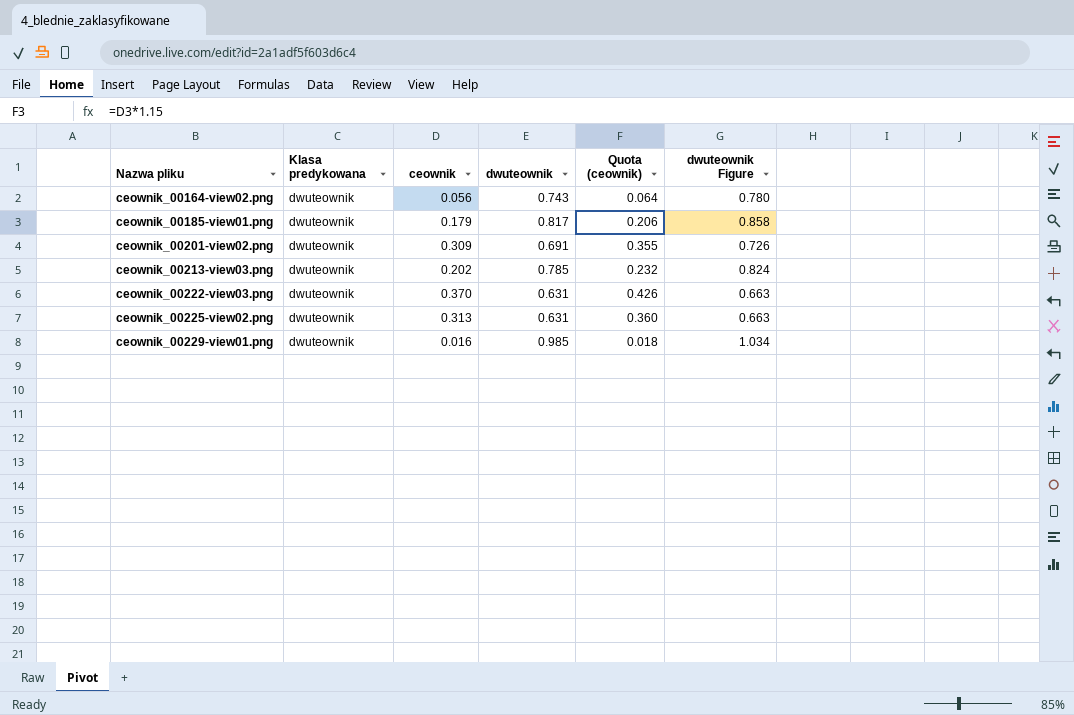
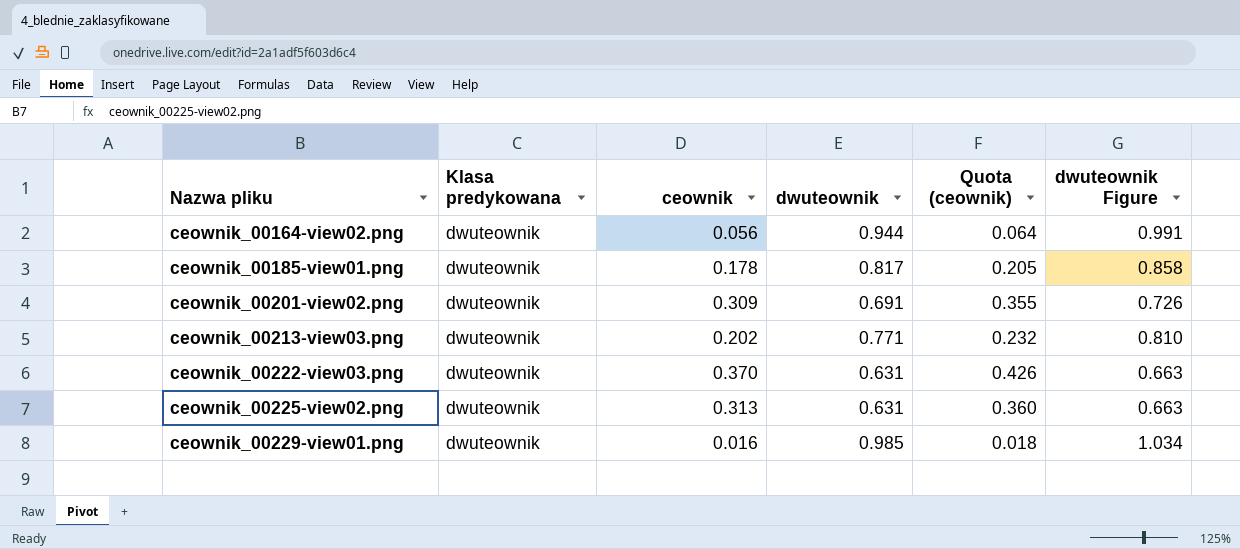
ceownik_00164-view02.png | dwuteownik: 0.743 -> 0.944
ceownik_00164-view02.png | dwuteownik Figure: 0.780 -> 0.991
ceownik_00185-view01.png | ceownik: 0.179 -> 0.178
ceownik_00185-view01.png | Quota (ceownik): 0.206 -> 0.205
ceownik_00213-view03.png | dwuteownik: 0.785 -> 0.771
ceownik_00213-view03.png | dwuteownik Figure: 0.824 -> 0.810

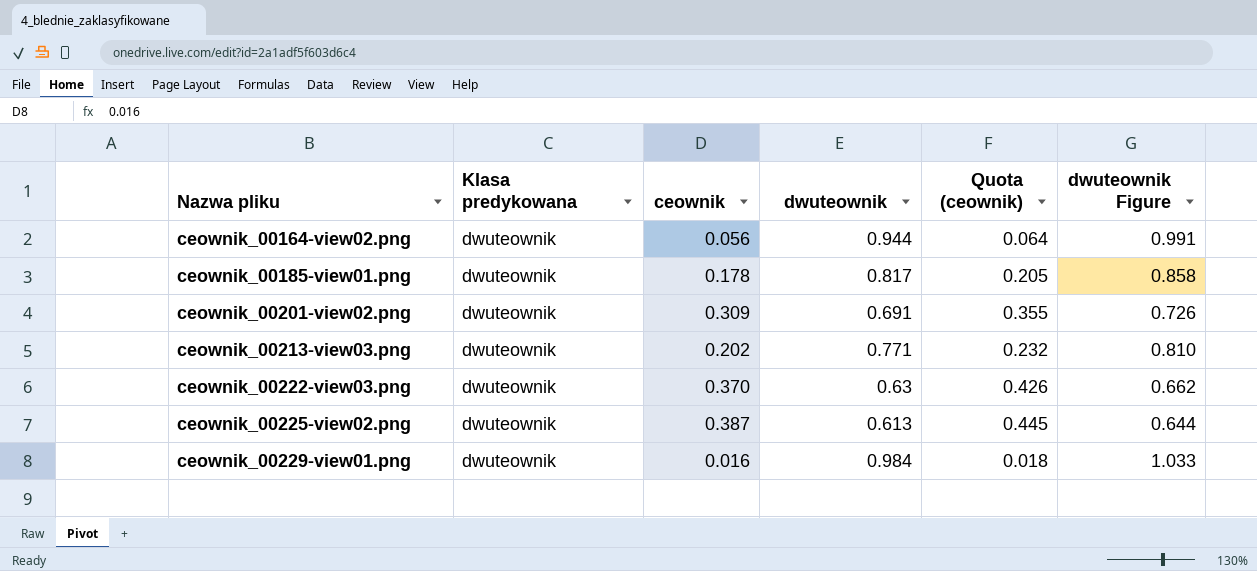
ceownik_00222-view03.png | dwuteownik: 0.631 -> 0.63
ceownik_00222-view03.png | dwuteownik Figure: 0.663 -> 0.662
ceownik_00225-view02.png | ceownik: 0.313 -> 0.387
ceownik_00225-view02.png | dwuteownik: 0.631 -> 0.613
ceownik_00225-view02.png | Quota (ceownik): 0.360 -> 0.445
ceownik_00225-view02.png | dwuteownik Figure: 0.663 -> 0.644
ceownik_00229-view01.png | dwuteownik: 0.985 -> 0.984
ceownik_00229-view01.png | dwuteownik Figure: 1.034 -> 1.033

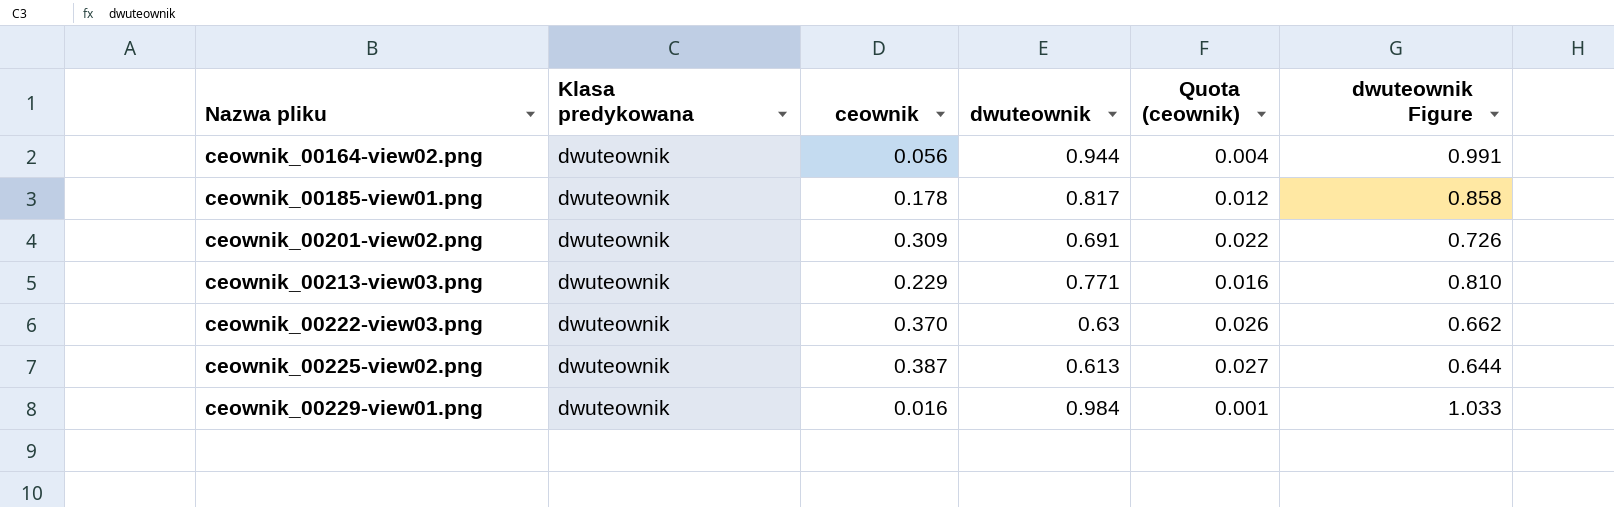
column Quota (ceownik) | formula: [ceownik] * 1.15 -> [ceownik] * 0.07
ceownik_00213-view03.png | ceownik: 0.202 -> 0.229

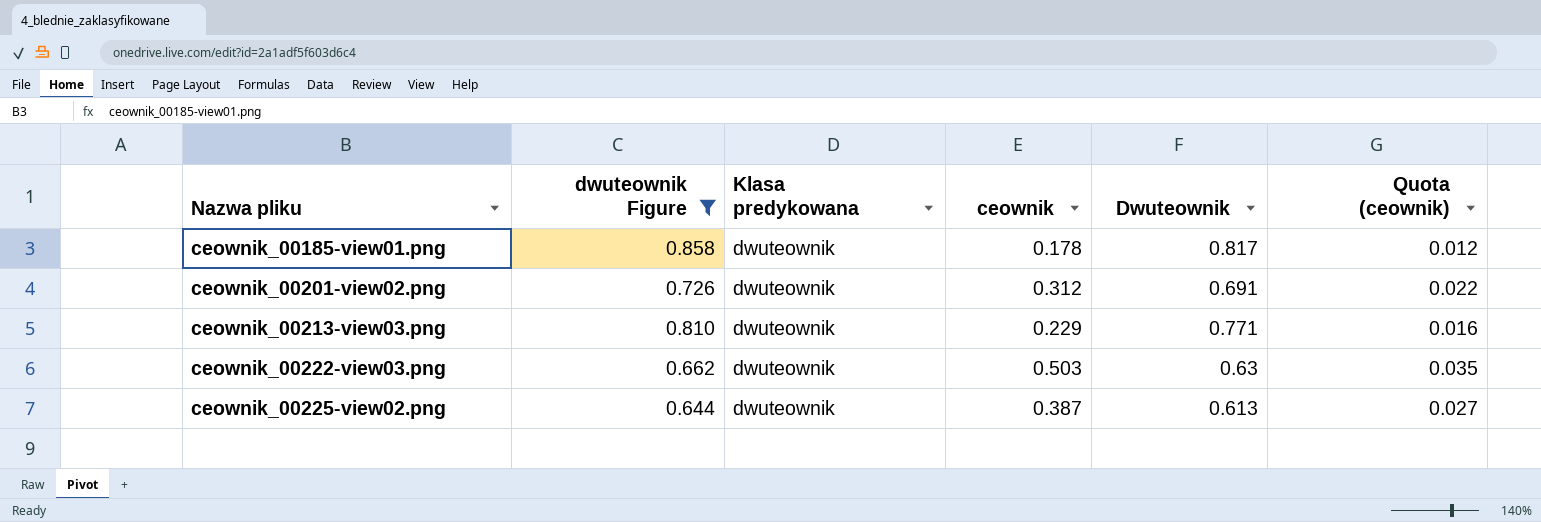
filter: none -> dwuteownik Figure <= 0.858
column dwuteownik Figure | position: 6 -> 2
column name: dwuteownik -> Dwuteownik
ceownik_00201-view02.png | ceownik: 0.309 -> 0.312
ceownik_00222-view03.png | ceownik: 0.370 -> 0.503
ceownik_00222-view03.png | Quota (ceownik): 0.026 -> 0.035

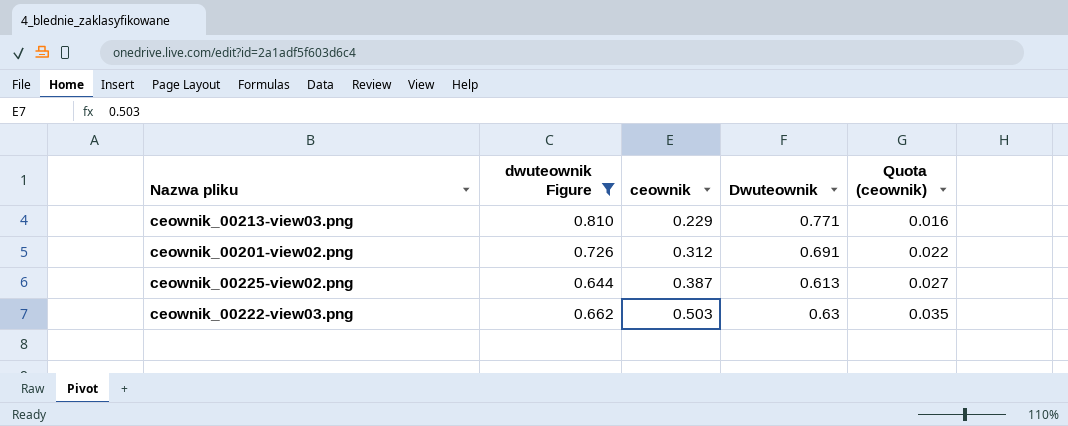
row order: Nazwa pliku ascending -> ceownik ascending
column Klasa predykowana | position: 3 -> none
row ceownik_00185-view01.png: 0.858 | dwuteownik | 0.178 | 0.817 | 0.012 -> none

